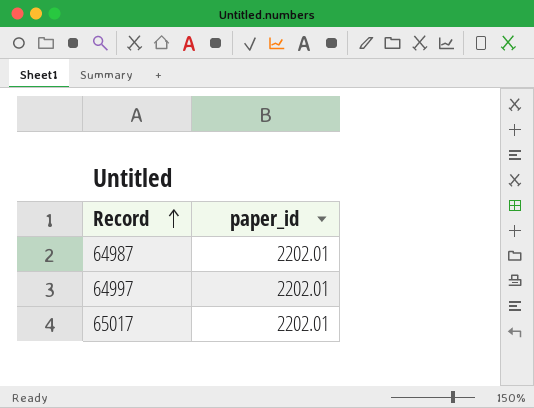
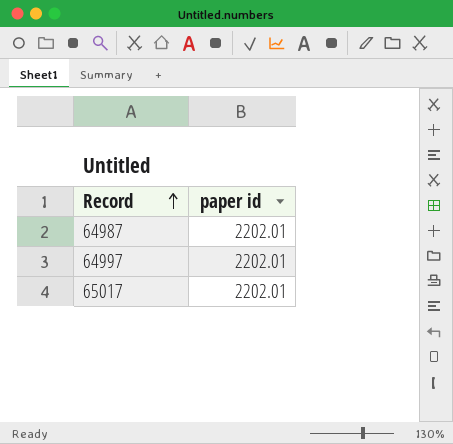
column name: paper_id -> paper id

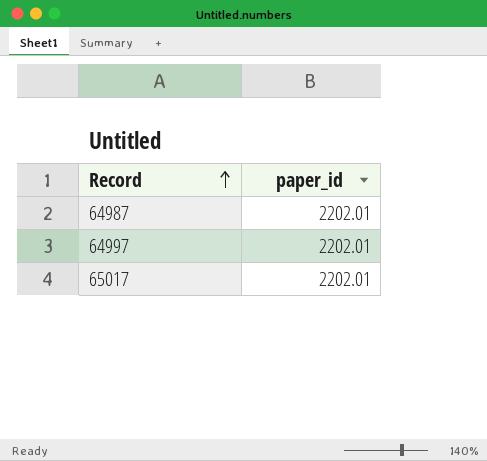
column name: paper id -> paper_id

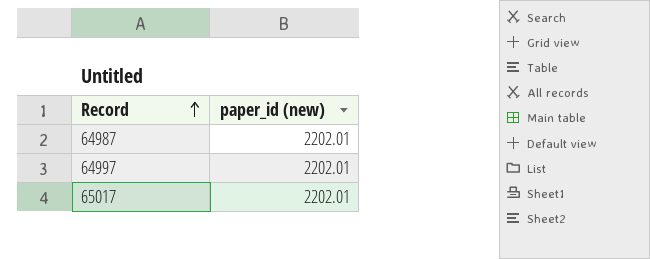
column name: paper_id -> paper_id (new)

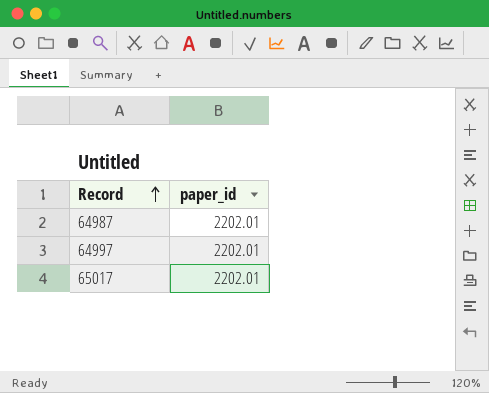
column name: paper_id (new) -> paper_id

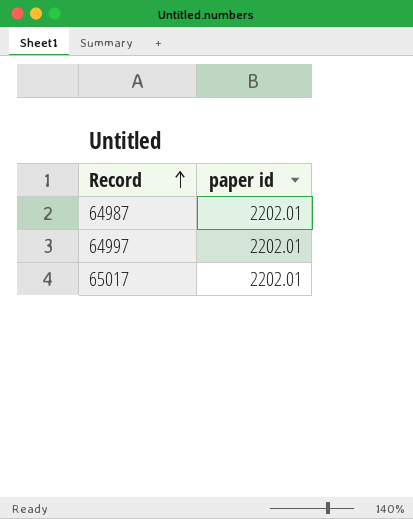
column name: paper_id -> paper id

